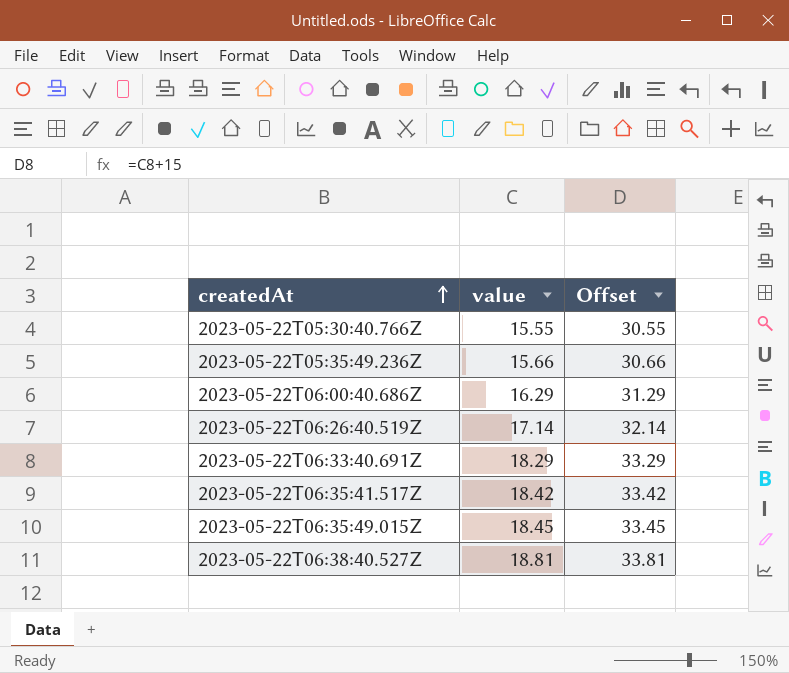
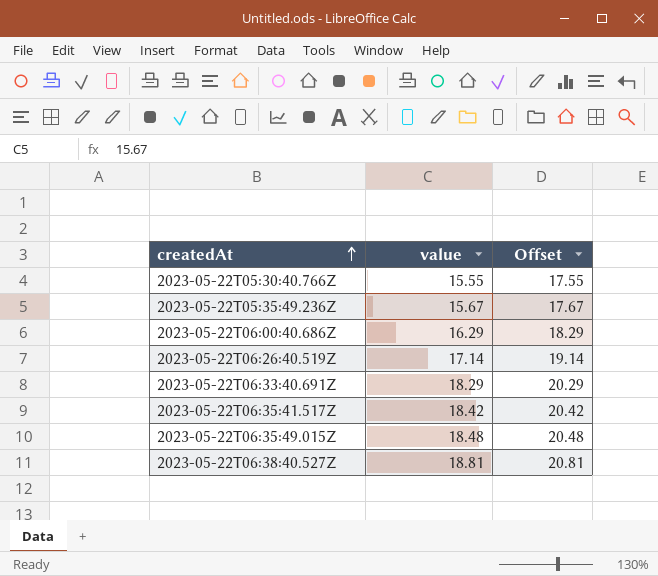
column Offset | formula: [value] + 15 -> [value] + 2
2023-05-22T05:35:49.236Z | value: 15.66 -> 15.67
2023-05-22T06:35:49.015Z | value: 18.45 -> 18.48

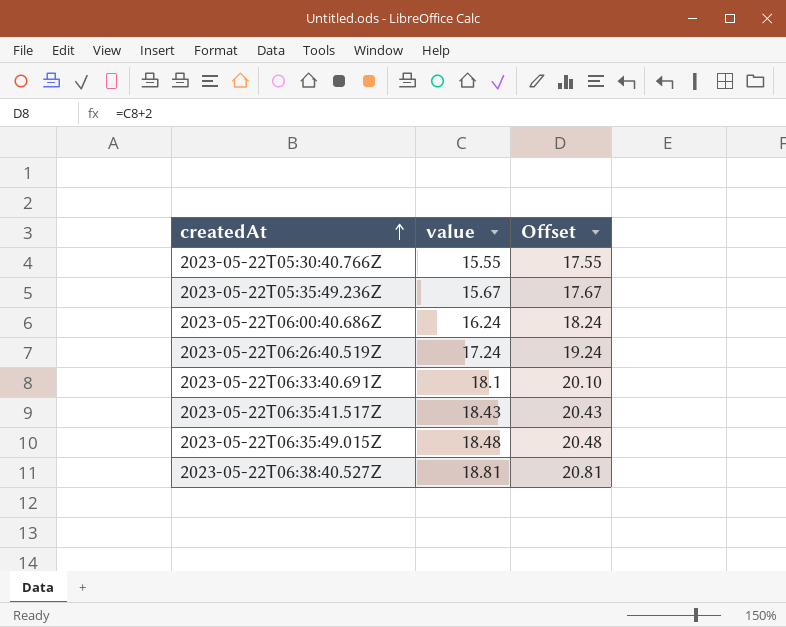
2023-05-22T06:00:40.686Z | value: 16.29 -> 16.24
2023-05-22T06:00:40.686Z | Offset: 18.29 -> 18.24
2023-05-22T06:26:40.519Z | value: 17.14 -> 17.24
2023-05-22T06:26:40.519Z | Offset: 19.14 -> 19.24
2023-05-22T06:33:40.691Z | value: 18.29 -> 18.1
2023-05-22T06:33:40.691Z | Offset: 20.29 -> 20.10
2023-05-22T06:35:41.517Z | value: 18.42 -> 18.43
2023-05-22T06:35:41.517Z | Offset: 20.42 -> 20.43

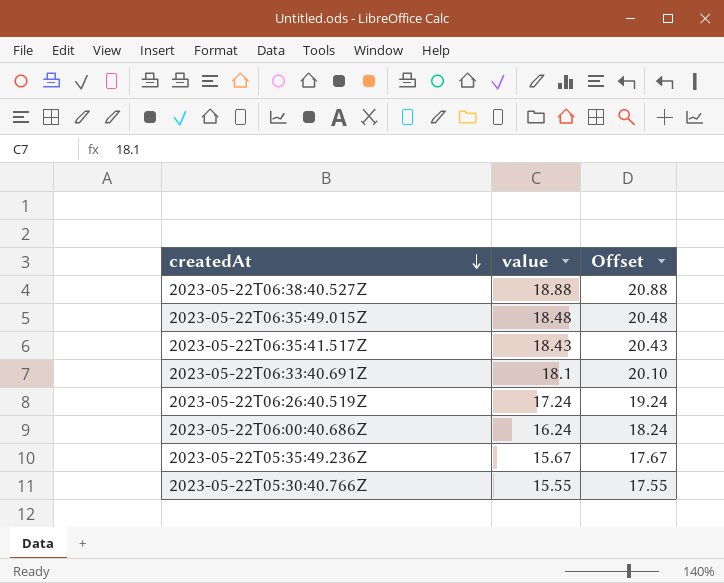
row order: createdAt ascending -> createdAt descending
2023-05-22T06:38:40.527Z | value: 18.81 -> 18.88
2023-05-22T06:38:40.527Z | Offset: 20.81 -> 20.88

